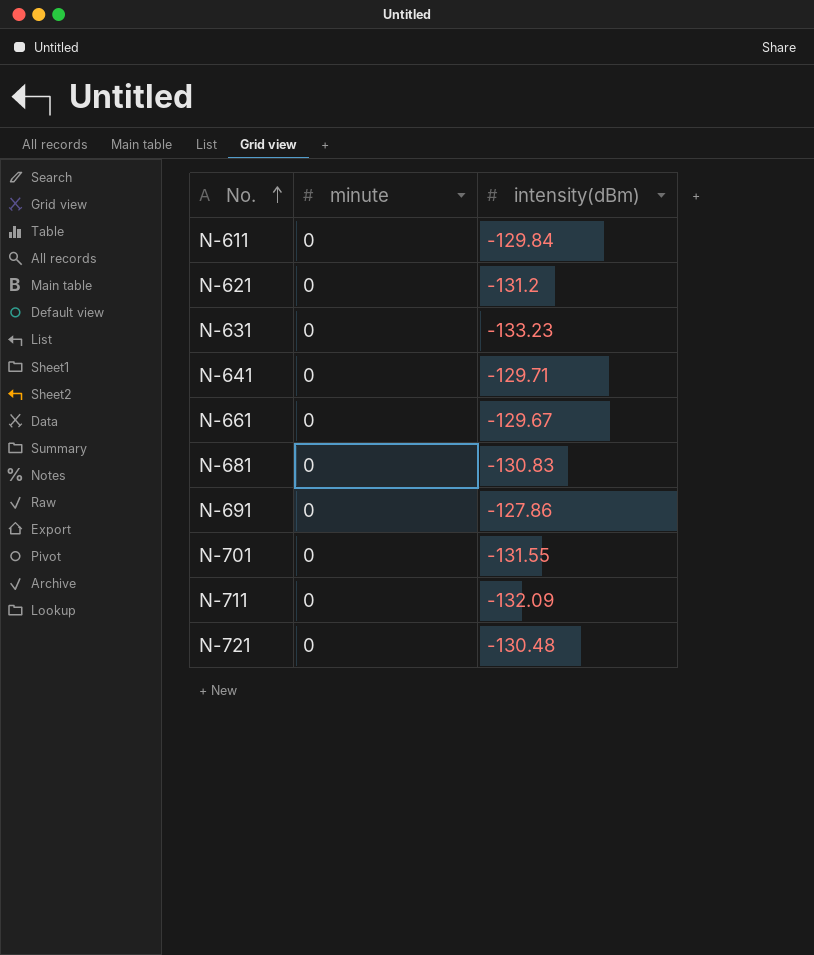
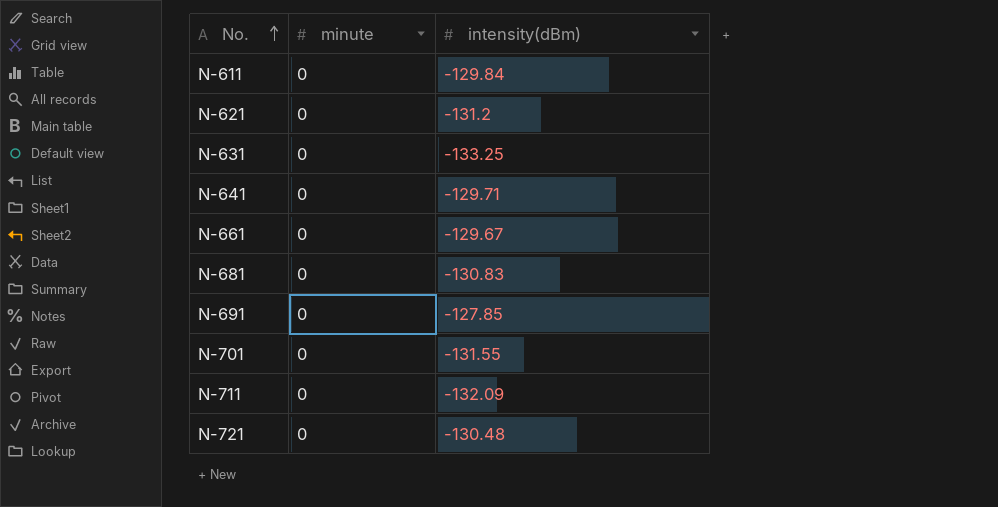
N-631 | intensity(dBm): -133.23 -> -133.25
N-691 | intensity(dBm): -127.86 -> -127.85

